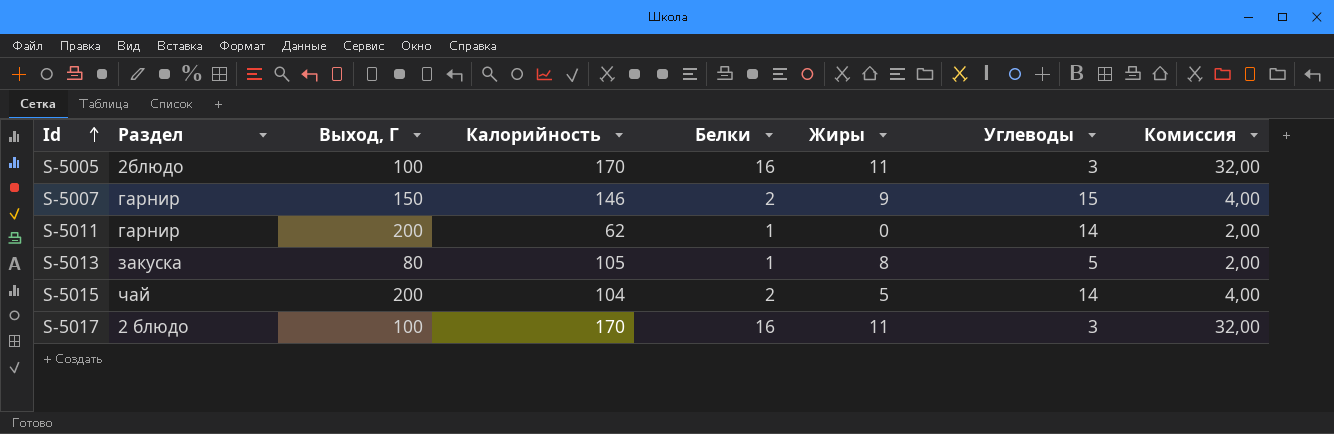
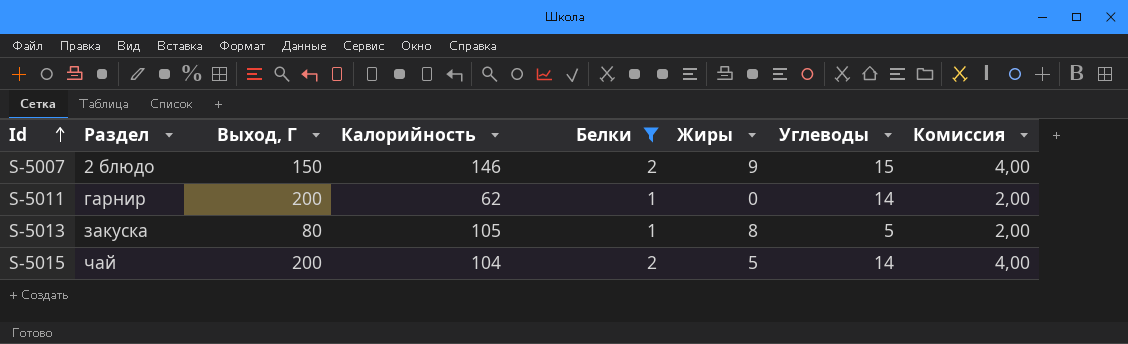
filter: none -> Белки != 16
S-5007 | Раздел: гарнир -> 2 блюдо

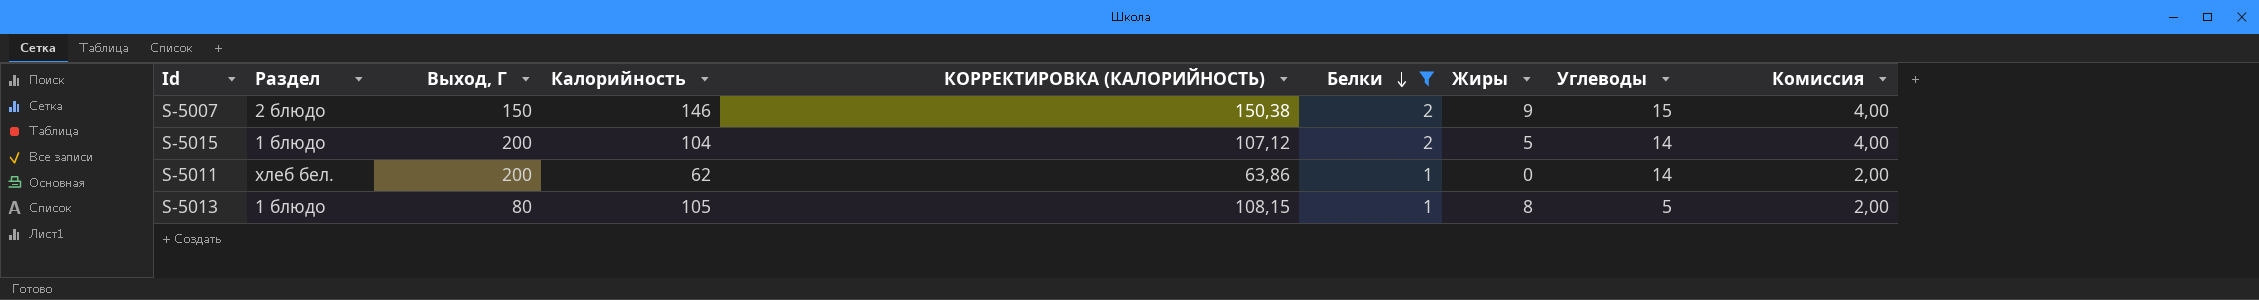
row order: Id ascending -> Белки descending
column КОРРЕКТИРОВКА (КАЛОРИЙНОСТЬ) | formula: none -> [Калорийность] * 1,03
S-5015 | Раздел: чай -> 1 блюдо
S-5011 | Раздел: гарнир -> хлеб бел.
S-5013 | Раздел: закуска -> 1 блюдо

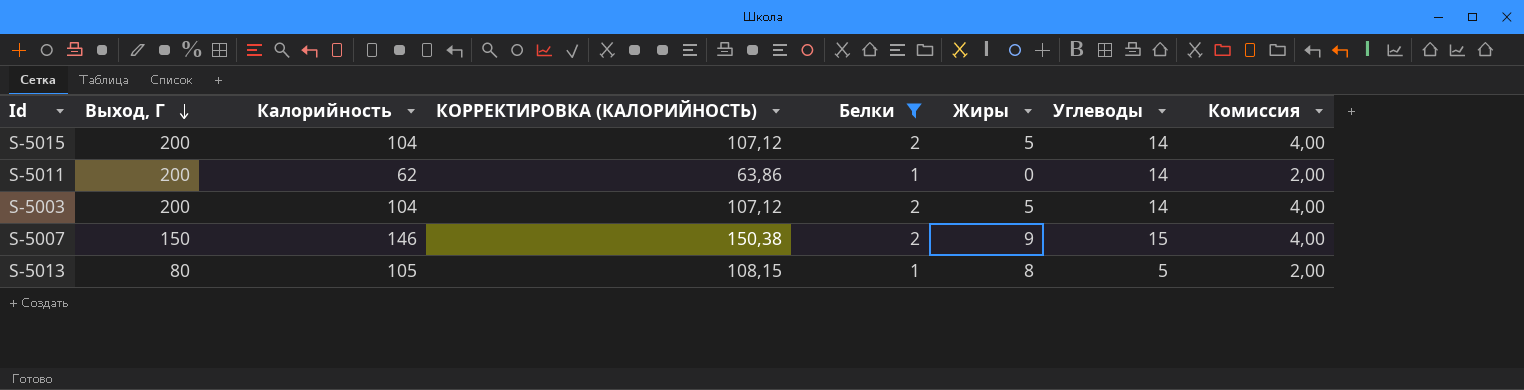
row order: Белки descending -> Выход, Г descending
column Раздел | position: 2 -> none
row S-5003: none -> 200 | 104 | 107,12 | 2 | 5 | 14 | 4,00

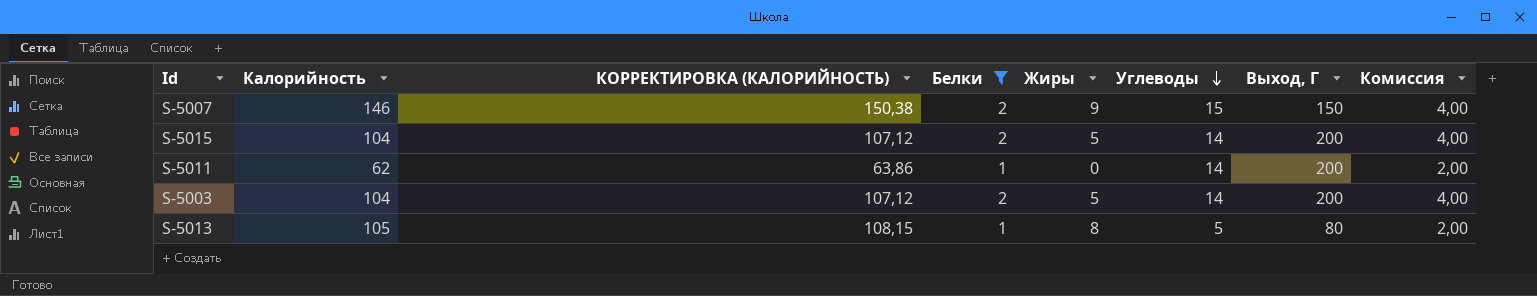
row order: Выход, Г descending -> Углеводы descending
column Выход, Г | position: 2 -> 7

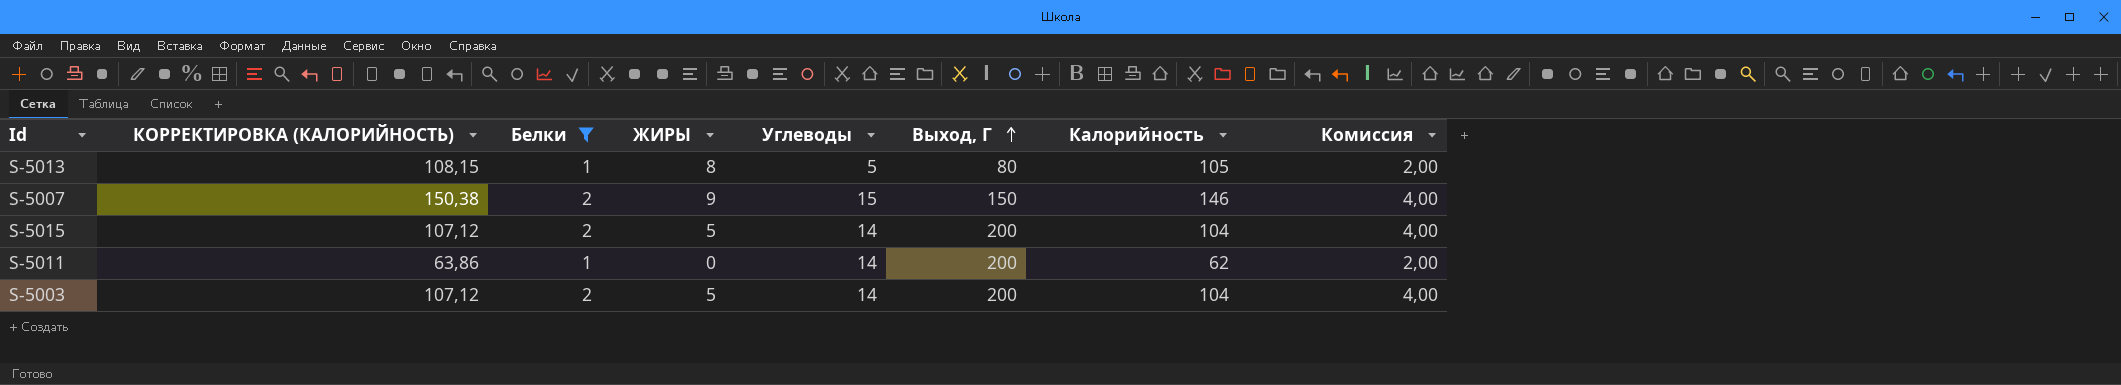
row order: Углеводы descending -> Выход, Г ascending
column name: Жиры -> ЖИРЫ
column Калорийность | position: 2 -> 7

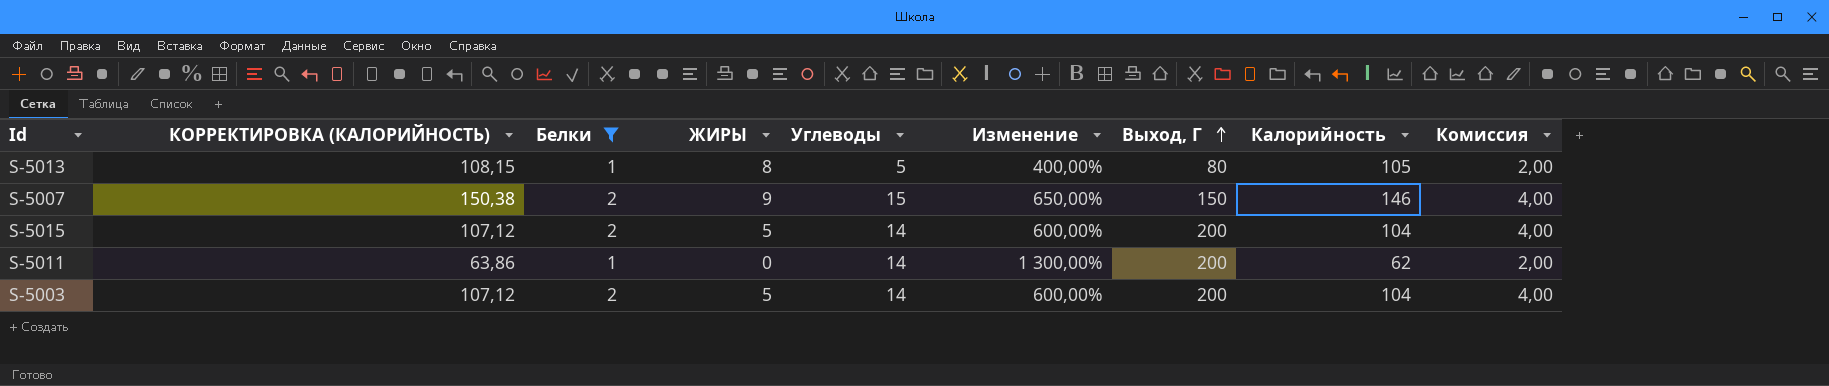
column Изменение | formula: none -> ([Углеводы] - [Белки]) / [Белки]

